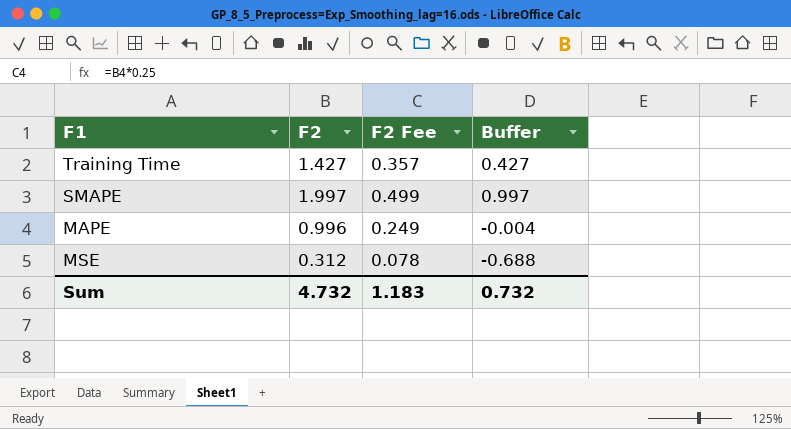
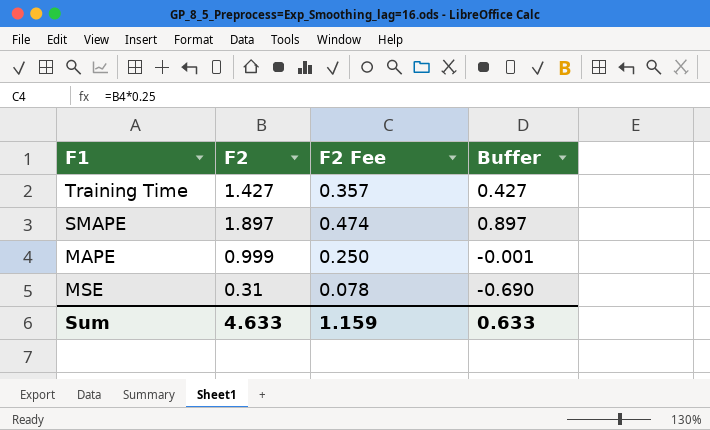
SMAPE | F2: 1.997 -> 1.897
SMAPE | F2 Fee: 0.499 -> 0.474
SMAPE | Buffer: 0.997 -> 0.897
MAPE | F2: 0.996 -> 0.999
MAPE | F2 Fee: 0.249 -> 0.250
MAPE | Buffer: -0.004 -> -0.001
MSE | F2: 0.312 -> 0.31
MSE | Buffer: -0.688 -> -0.690
Sum | F2: 4.732 -> 4.633
Sum | F2 Fee: 1.183 -> 1.159
Sum | Buffer: 0.732 -> 0.633

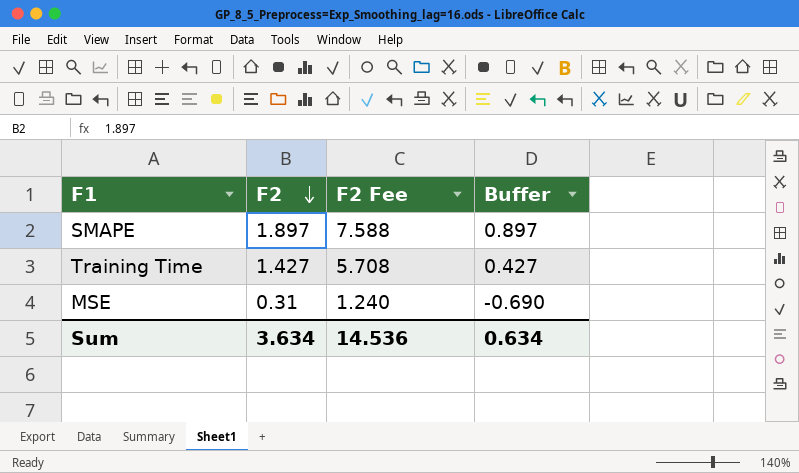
row order: none -> F2 descending
column F2 Fee | formula: [F2] * 0.25 -> [F2] * 4
row MAPE: 0.999 | 0.250 | -0.001 -> none
Sum | F2: 4.633 -> 3.634
Sum | F2 Fee: 1.159 -> 14.536
Sum | Buffer: 0.633 -> 0.634

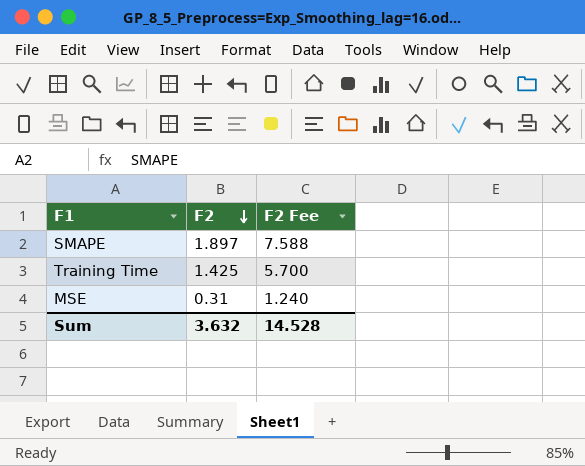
column Buffer | formula: [F2] - 1 -> none
Training Time | F2: 1.427 -> 1.425
Training Time | F2 Fee: 5.708 -> 5.700
Sum | F2: 3.634 -> 3.632
Sum | F2 Fee: 14.536 -> 14.528

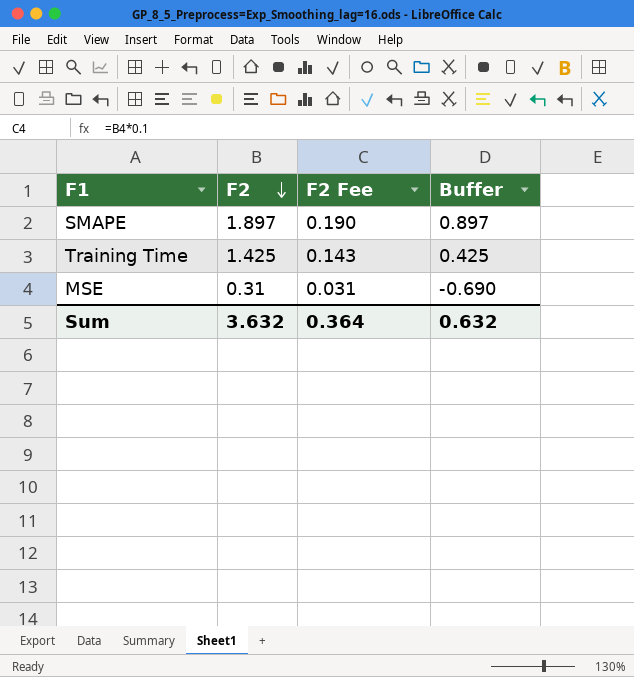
column F2 Fee | formula: [F2] * 4 -> [F2] * 0.1
column Buffer | formula: none -> [F2] - 1
Sum | F2 Fee: 14.528 -> 0.364

